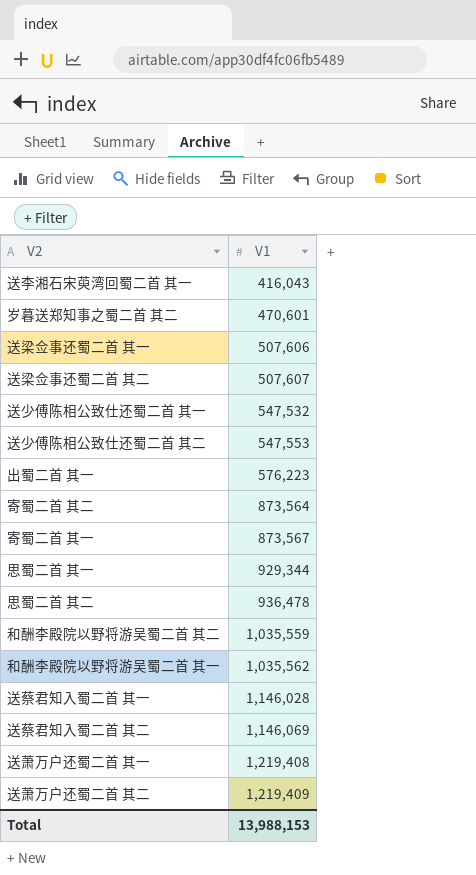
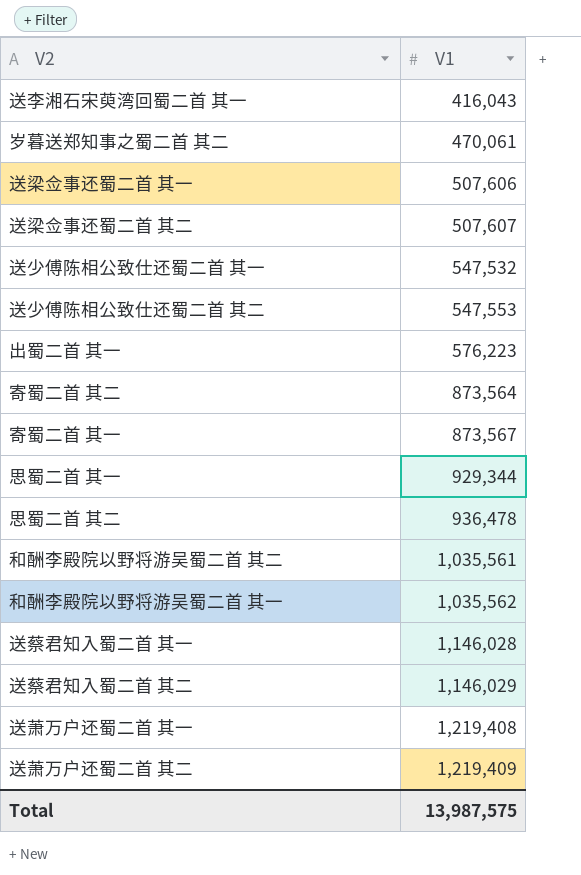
岁暮送郑知事之蜀二首 其二 | V1: 470,601 -> 470,061
和酬李殿院以野将游吴蜀二首 其二 | V1: 1,035,559 -> 1,035,561
送蔡君知入蜀二首 其二 | V1: 1,146,069 -> 1,146,029
Total | V1: 13,988,153 -> 13,987,575

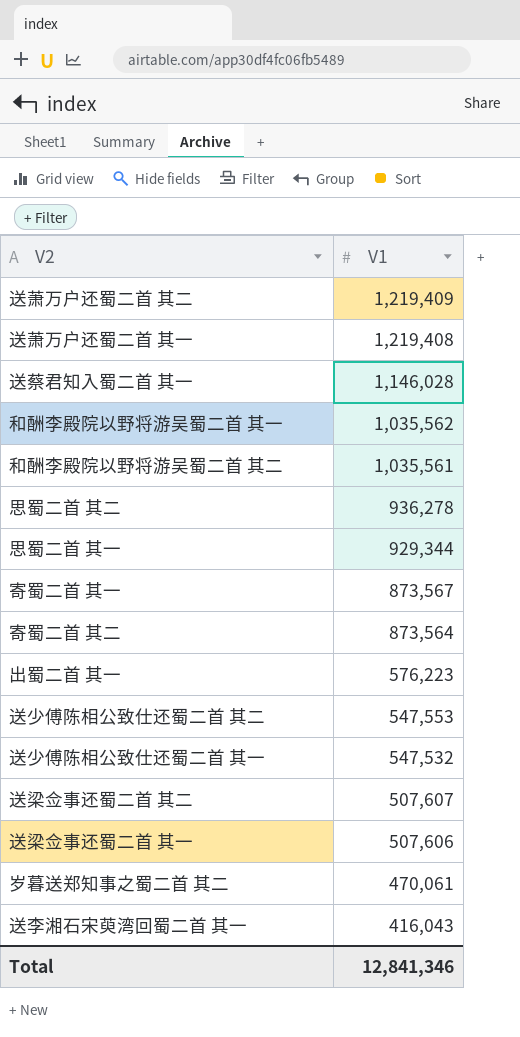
row order: V1 ascending -> V1 descending
row 送蔡君知入蜀二首 其二: 1,146,029 -> none
思蜀二首 其二 | V1: 936,478 -> 936,278
Total | V1: 13,987,575 -> 12,841,346

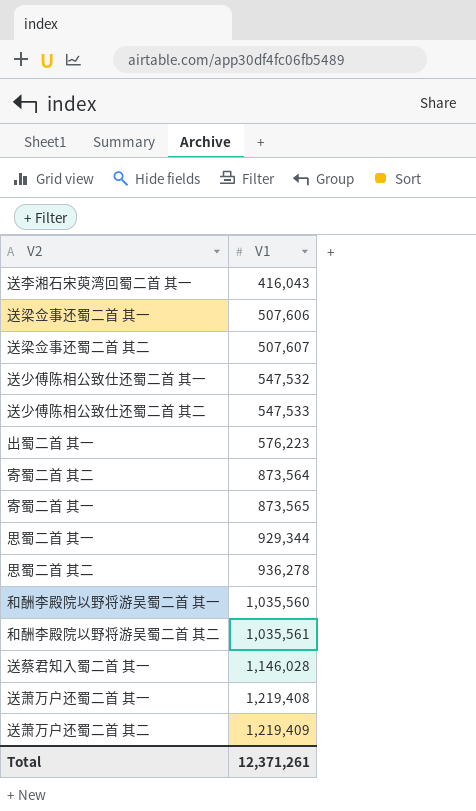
row order: V1 descending -> V1 ascending
row 岁暮送郑知事之蜀二首 其二: 470,061 -> none
送少傅陈相公致仕还蜀二首 其二 | V1: 547,553 -> 547,533
寄蜀二首 其一 | V1: 873,567 -> 873,565
和酬李殿院以野将游吴蜀二首 其一 | V1: 1,035,562 -> 1,035,560
Total | V1: 12,841,346 -> 12,371,261

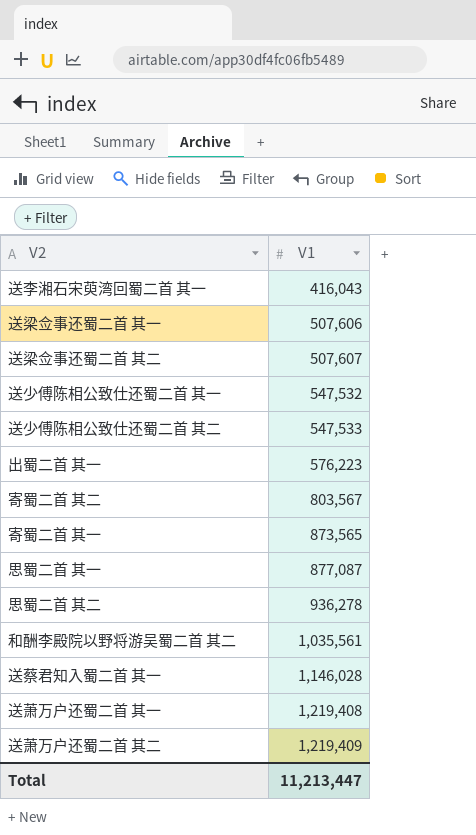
row 和酬李殿院以野将游吴蜀二首 其一: 1,035,560 -> none
寄蜀二首 其二 | V1: 873,564 -> 803,567
思蜀二首 其一 | V1: 929,344 -> 877,087
Total | V1: 12,371,261 -> 11,213,447

